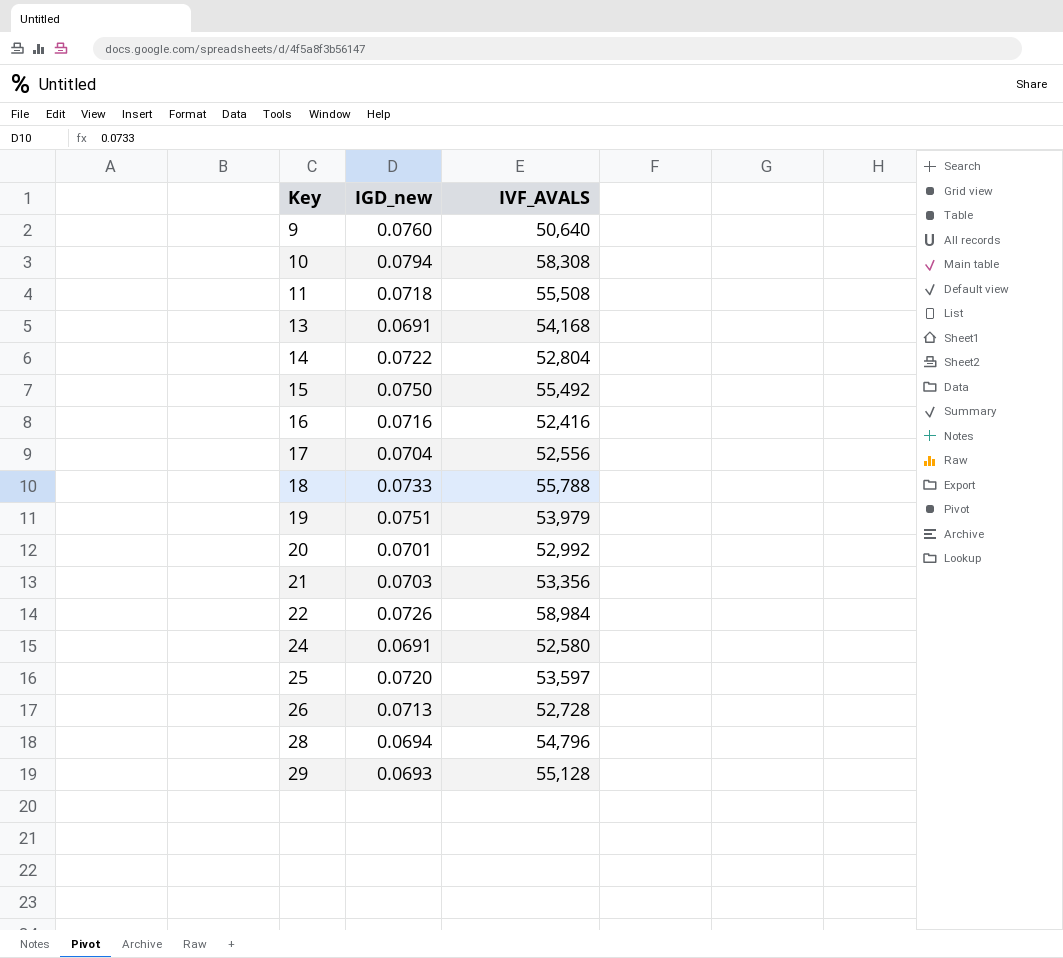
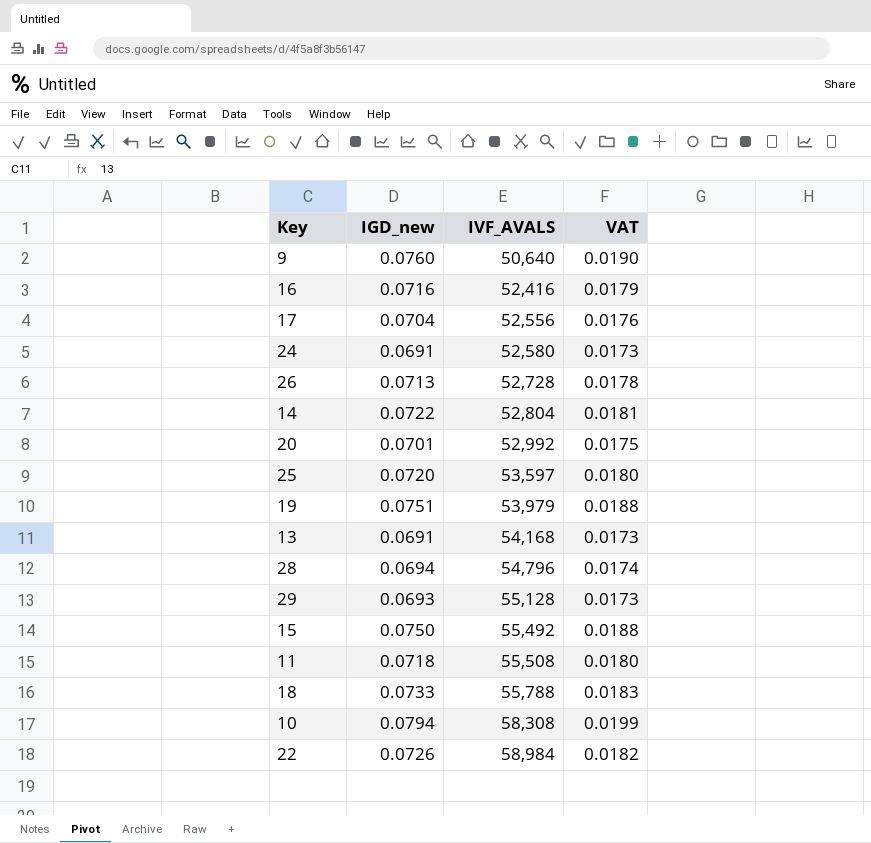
row order: Key ascending -> IVF_AVALS ascending
column VAT | formula: none -> [IGD_new] * 0.25
row 21: 0.0703 | 53,356 -> none

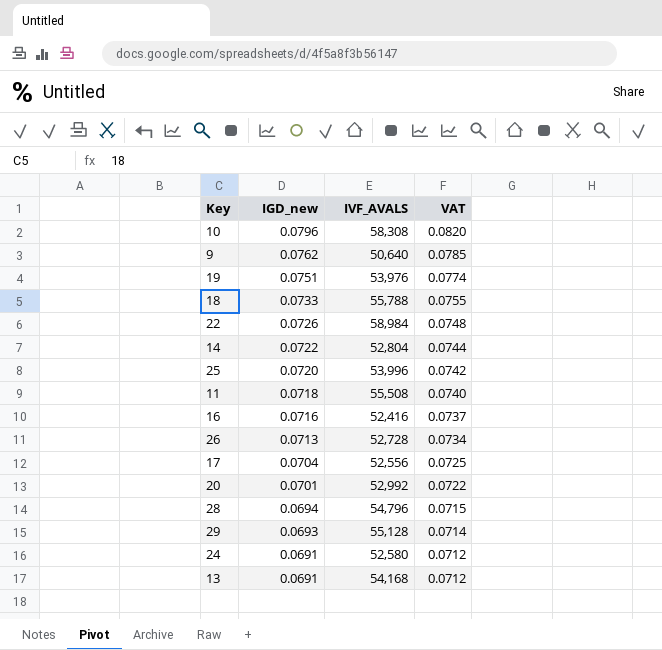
row order: IVF_AVALS ascending -> IGD_new descending
column VAT | formula: [IGD_new] * 0.25 -> [IGD_new] * 1.03
row 15: 0.0750 | 55,492 | 0.0188 -> none
10 | IGD_new: 0.0794 -> 0.0796
9 | IGD_new: 0.0760 -> 0.0762
19 | IVF_AVALS: 53,979 -> 53,976
25 | IVF_AVALS: 53,597 -> 53,996

